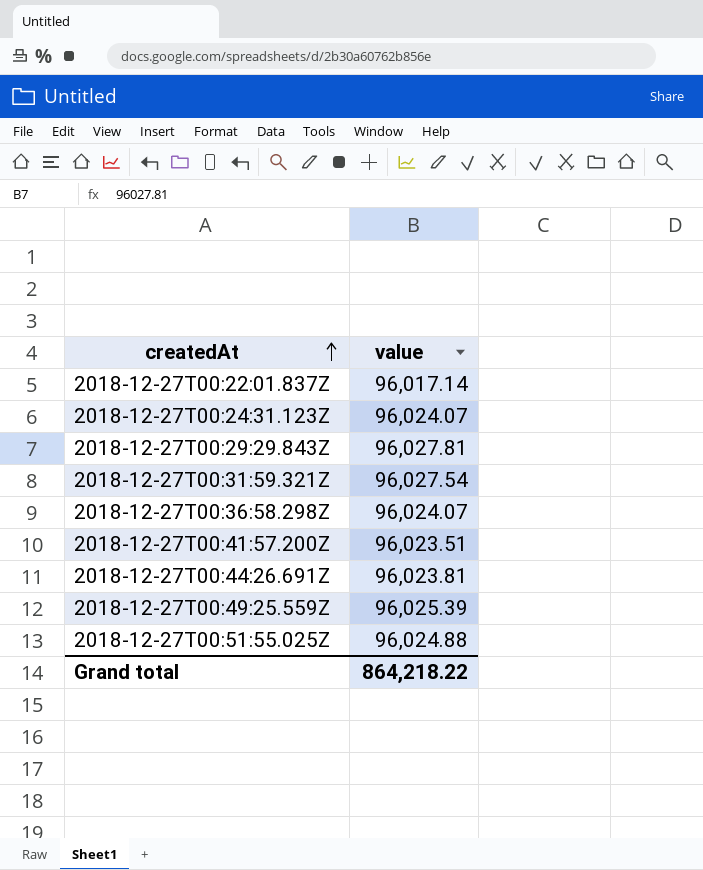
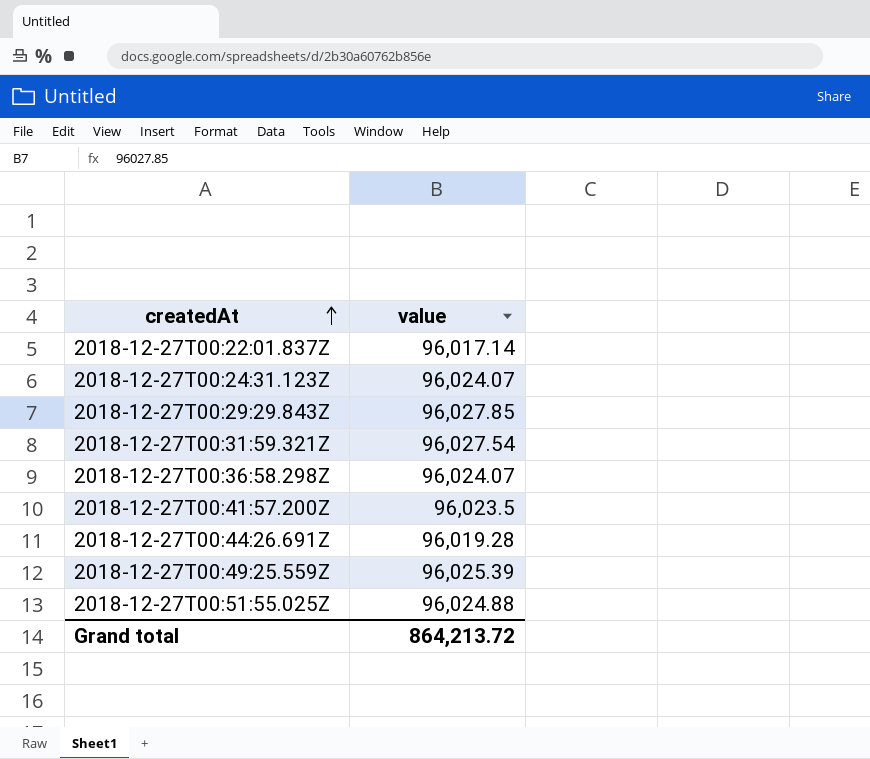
2018-12-27T00:29:29.843Z | value: 96,027.81 -> 96,027.85
2018-12-27T00:41:57.200Z | value: 96,023.51 -> 96,023.5
2018-12-27T00:44:26.691Z | value: 96,023.81 -> 96,019.28
Grand total | value: 864,218.22 -> 864,213.72

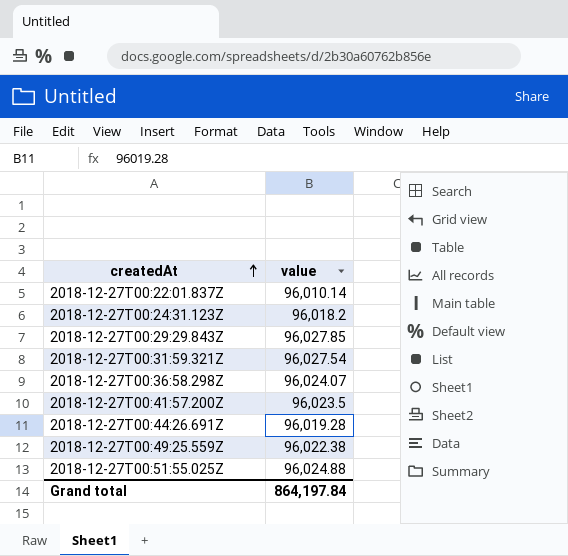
2018-12-27T00:22:01.837Z | value: 96,017.14 -> 96,010.14
2018-12-27T00:24:31.123Z | value: 96,024.07 -> 96,018.2
2018-12-27T00:49:25.559Z | value: 96,025.39 -> 96,022.38
Grand total | value: 864,213.72 -> 864,197.84

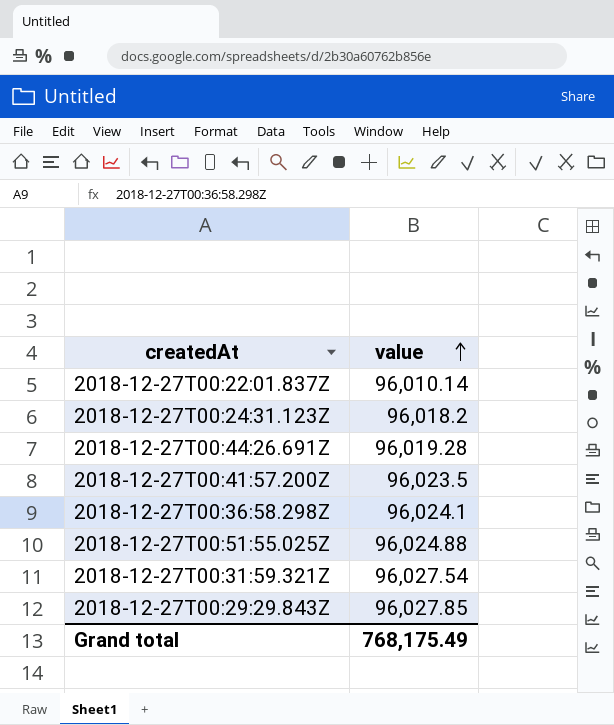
row order: createdAt ascending -> value ascending
row 2018-12-27T00:49:25.559Z: 96,022.38 -> none
2018-12-27T00:36:58.298Z | value: 96,024.07 -> 96,024.1
Grand total | value: 864,197.84 -> 768,175.49

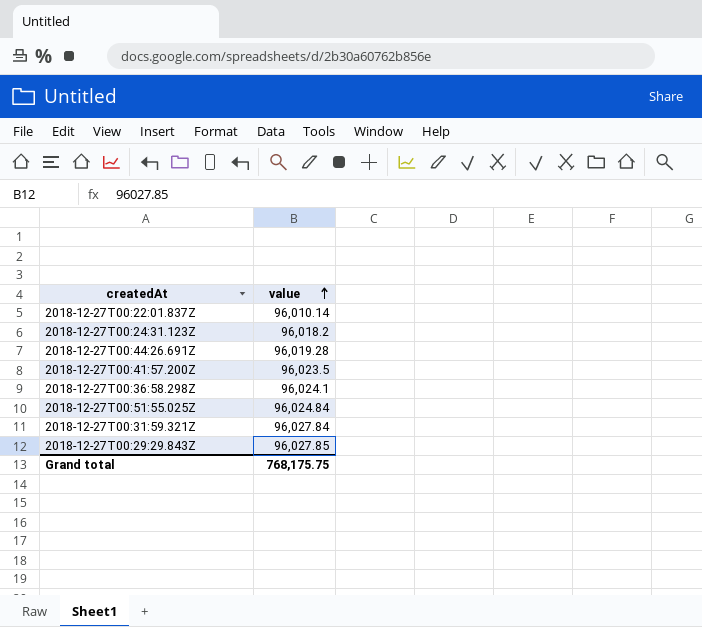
2018-12-27T00:51:55.025Z | value: 96,024.88 -> 96,024.84
2018-12-27T00:31:59.321Z | value: 96,027.54 -> 96,027.84
Grand total | value: 768,175.49 -> 768,175.75

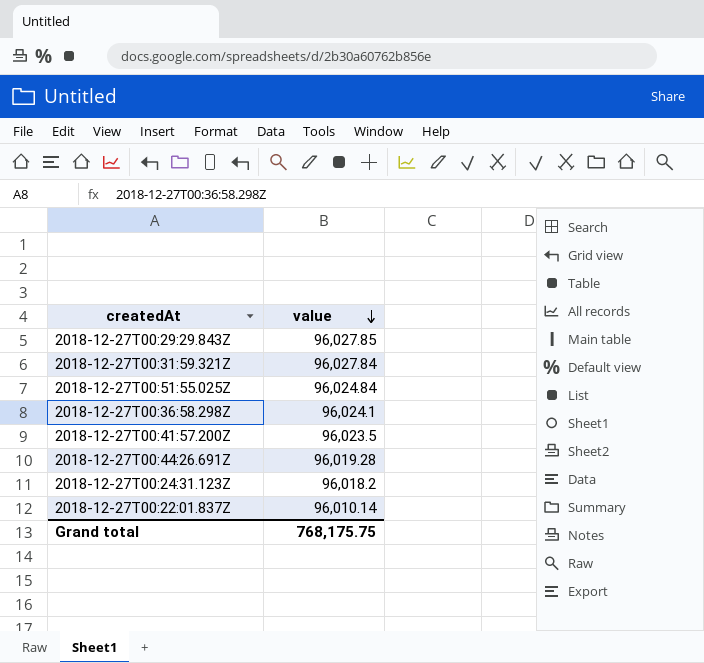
row order: value ascending -> value descending

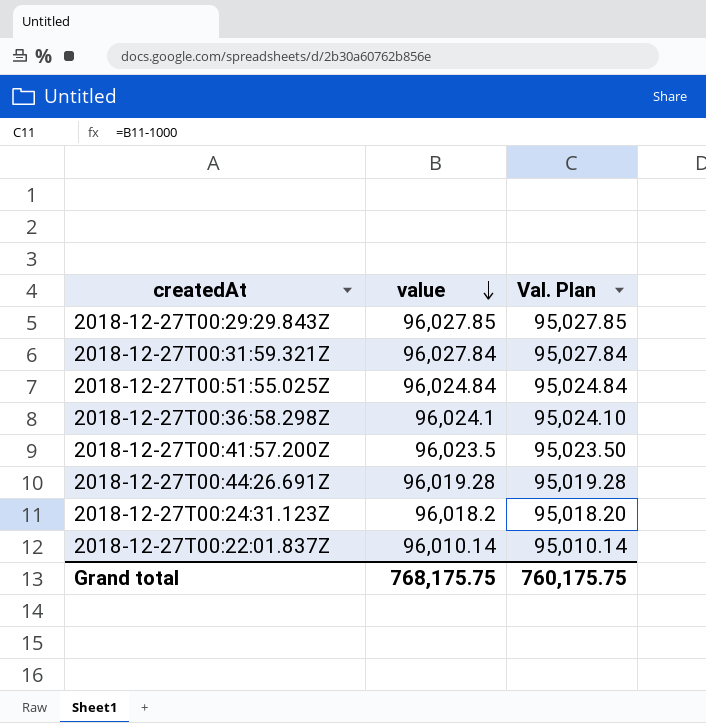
column Val. Plan | formula: none -> [value] - 1000

